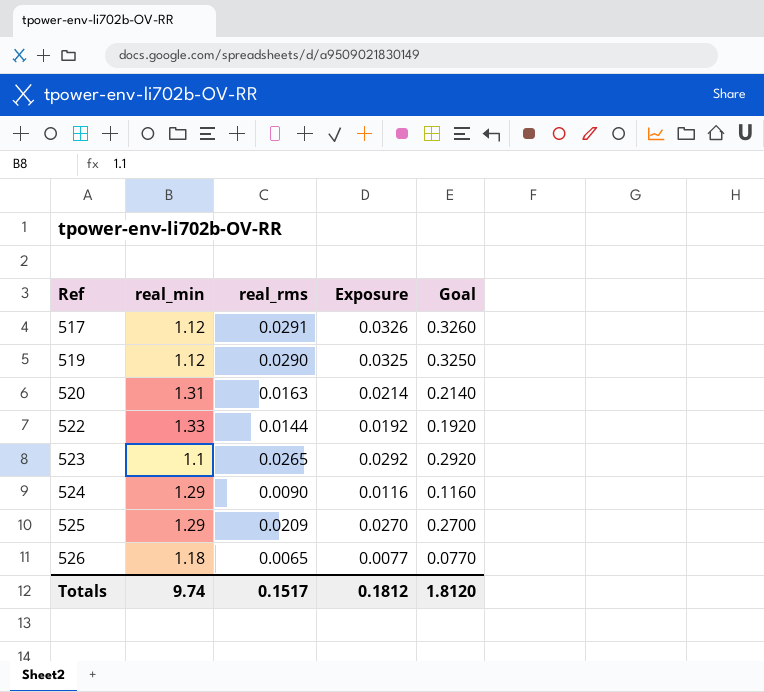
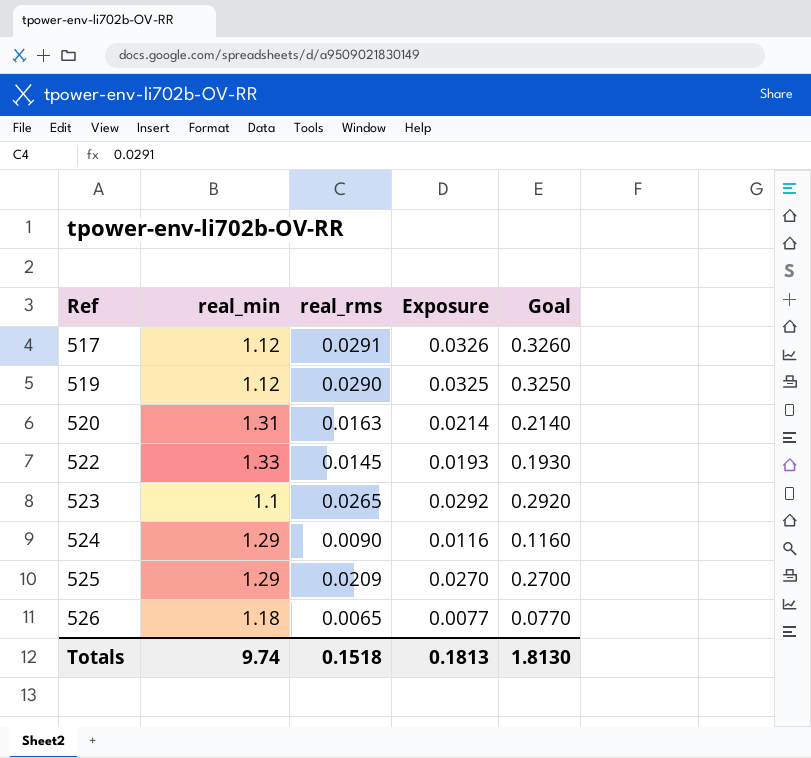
522 | real_rms: 0.0144 -> 0.0145
522 | Exposure: 0.0192 -> 0.0193
522 | Goal: 0.1920 -> 0.1930
Totals | real_rms: 0.1517 -> 0.1518
Totals | Exposure: 0.1812 -> 0.1813
Totals | Goal: 1.8120 -> 1.8130

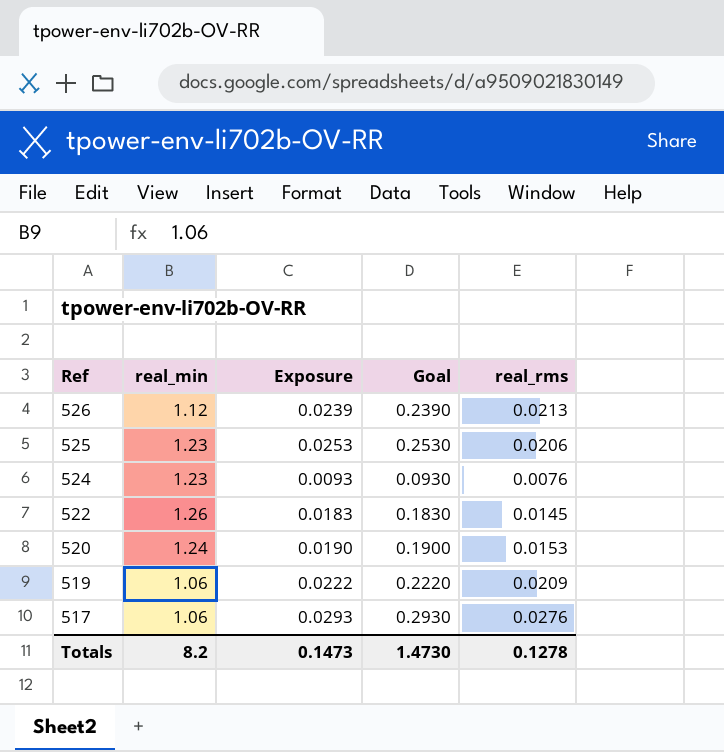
row order: Ref ascending -> Ref descending
column real_rms | position: 3 -> 5
row 523: 1.1 | 0.0265 | 0.0292 | 0.2920 -> none
526 | real_min: 1.18 -> 1.12
526 | Exposure: 0.0077 -> 0.0239
526 | Goal: 0.0770 -> 0.2390
526 | real_rms: 0.0065 -> 0.0213
525 | real_min: 1.29 -> 1.23
525 | Exposure: 0.0270 -> 0.0253
525 | Goal: 0.2700 -> 0.2530
525 | real_rms: 0.0209 -> 0.0206
524 | real_min: 1.29 -> 1.23
524 | Exposure: 0.0116 -> 0.0093
524 | Goal: 0.1160 -> 0.0930
524 | real_rms: 0.0090 -> 0.0076
522 | real_min: 1.33 -> 1.26
522 | Exposure: 0.0193 -> 0.0183
522 | Goal: 0.1930 -> 0.1830
520 | real_min: 1.31 -> 1.24
520 | Exposure: 0.0214 -> 0.0190
520 | Goal: 0.2140 -> 0.1900
520 | real_rms: 0.0163 -> 0.0153
519 | real_min: 1.12 -> 1.06
519 | Exposure: 0.0325 -> 0.0222
519 | Goal: 0.3250 -> 0.2220
519 | real_rms: 0.0290 -> 0.0209
517 | real_min: 1.12 -> 1.06
517 | Exposure: 0.0326 -> 0.0293
517 | Goal: 0.3260 -> 0.2930
517 | real_rms: 0.0291 -> 0.0276
Totals | real_min: 9.74 -> 8.2
Totals | Exposure: 0.1813 -> 0.1473
Totals | Goal: 1.8130 -> 1.4730
Totals | real_rms: 0.1518 -> 0.1278

